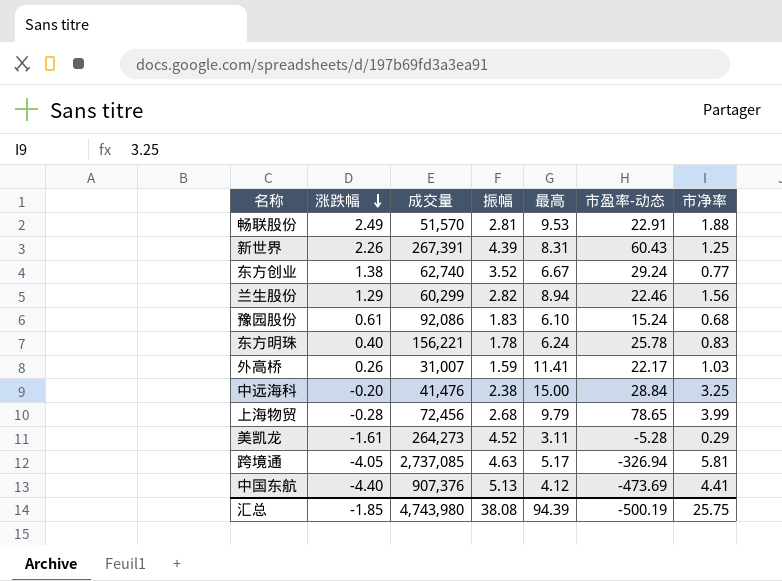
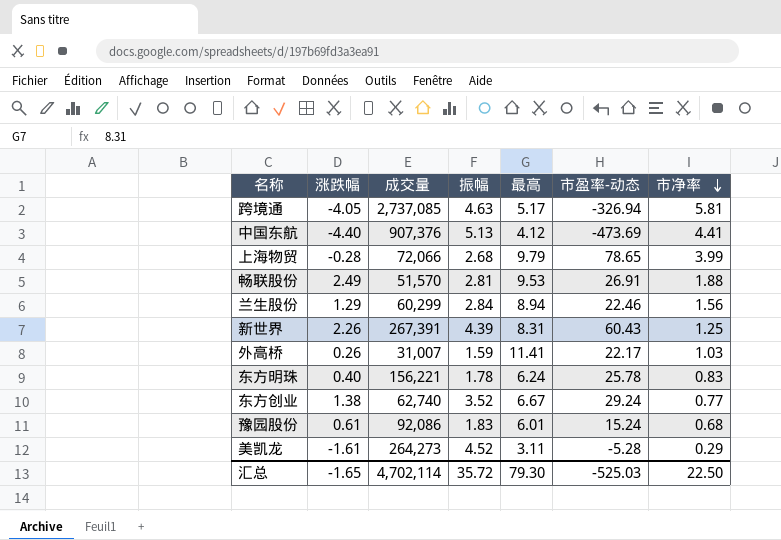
row order: 涨跌幅 descending -> 市净率 descending
row 中远海科: -0.20 | 41,476 | 2.38 | 15.00 | 28.84 | 3.25 -> none
上海物贸 | 成交量: 72,456 -> 72,066
畅联股份 | 市盈率-动态: 22.91 -> 26.91
兰生股份 | 振幅: 2.82 -> 2.84
豫园股份 | 最高: 6.10 -> 6.01
汇总 | 涨跌幅: -1.85 -> -1.65
汇总 | 成交量: 4,743,980 -> 4,702,114
汇总 | 振幅: 38.08 -> 35.72
汇总 | 最高: 94.39 -> 79.30
汇总 | 市盈率-动态: -500.19 -> -525.03
汇总 | 市净率: 25.75 -> 22.50

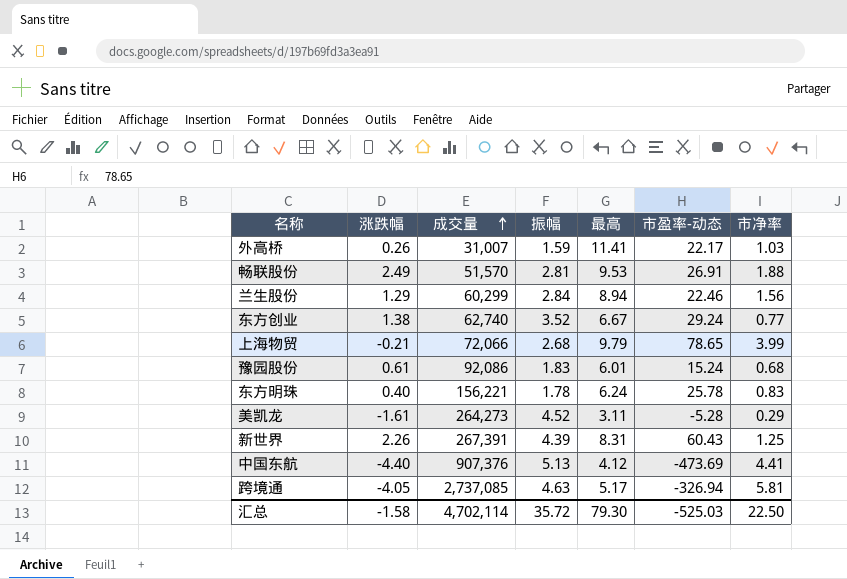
row order: 市净率 descending -> 成交量 ascending
上海物贸 | 涨跌幅: -0.28 -> -0.21
汇总 | 涨跌幅: -1.65 -> -1.58

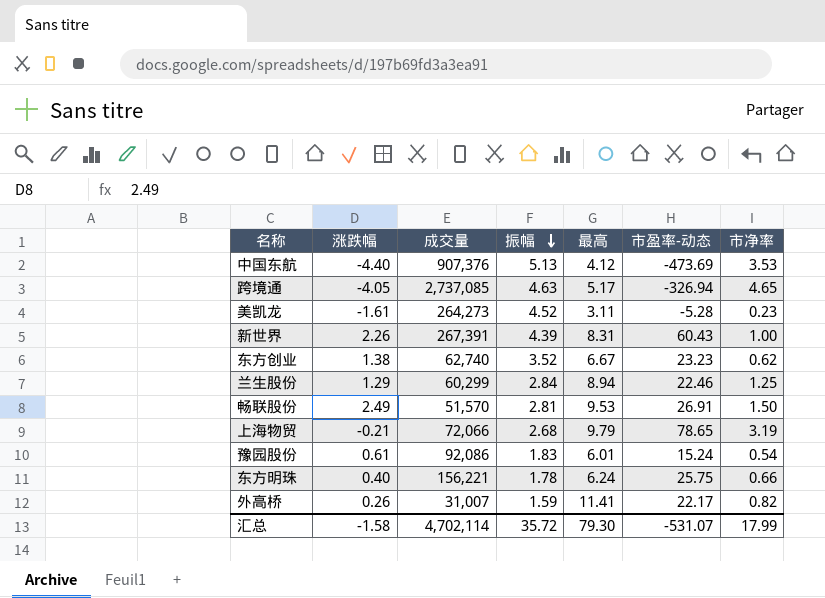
row order: 成交量 ascending -> 振幅 descending
中国东航 | 市净率: 4.41 -> 3.53
跨境通 | 市净率: 5.81 -> 4.65
美凯龙 | 市净率: 0.29 -> 0.23
新世界 | 市净率: 1.25 -> 1.00
东方创业 | 市盈率-动态: 29.24 -> 23.23
东方创业 | 市净率: 0.77 -> 0.62
兰生股份 | 市净率: 1.56 -> 1.25
畅联股份 | 市净率: 1.88 -> 1.50
上海物贸 | 市净率: 3.99 -> 3.19
豫园股份 | 市净率: 0.68 -> 0.54
东方明珠 | 市盈率-动态: 25.78 -> 25.75
东方明珠 | 市净率: 0.83 -> 0.66
外高桥 | 市净率: 1.03 -> 0.82
汇总 | 市盈率-动态: -525.03 -> -531.07
汇总 | 市净率: 22.50 -> 17.99

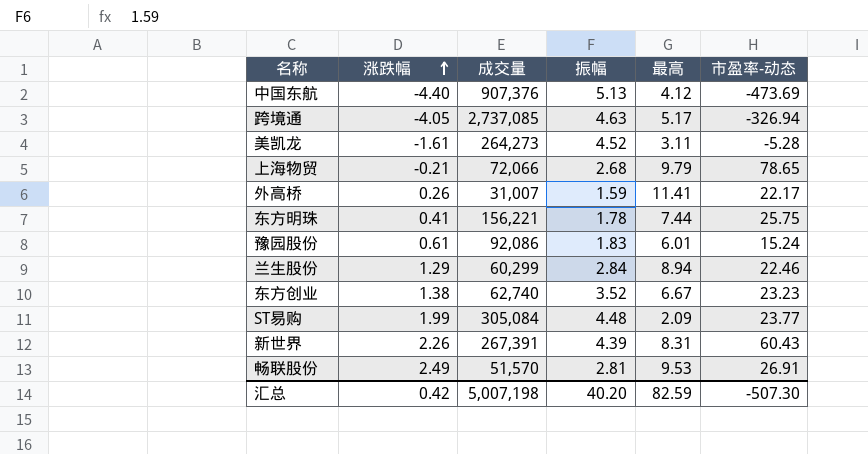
row order: 振幅 descending -> 涨跌幅 ascending
column 市净率 | position: 7 -> none
东方明珠 | 涨跌幅: 0.40 -> 0.41
东方明珠 | 最高: 6.24 -> 7.44
row ST易购: none -> 1.99 | 305,084 | 4.48 | 2.09 | 23.77
汇总 | 涨跌幅: -1.58 -> 0.42
汇总 | 成交量: 4,702,114 -> 5,007,198
汇总 | 振幅: 35.72 -> 40.20
汇总 | 最高: 79.30 -> 82.59
汇总 | 市盈率-动态: -531.07 -> -507.30

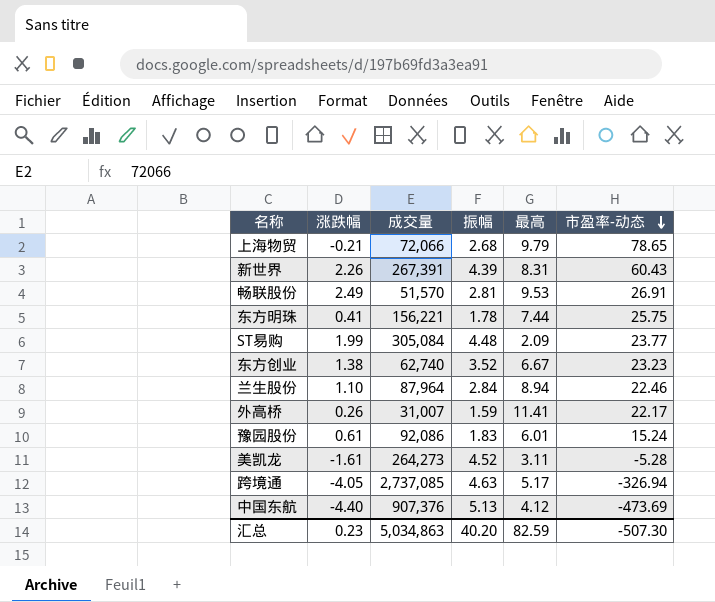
row order: 涨跌幅 ascending -> 市盈率-动态 descending
兰生股份 | 涨跌幅: 1.29 -> 1.10
兰生股份 | 成交量: 60,299 -> 87,964
汇总 | 涨跌幅: 0.42 -> 0.23
汇总 | 成交量: 5,007,198 -> 5,034,863

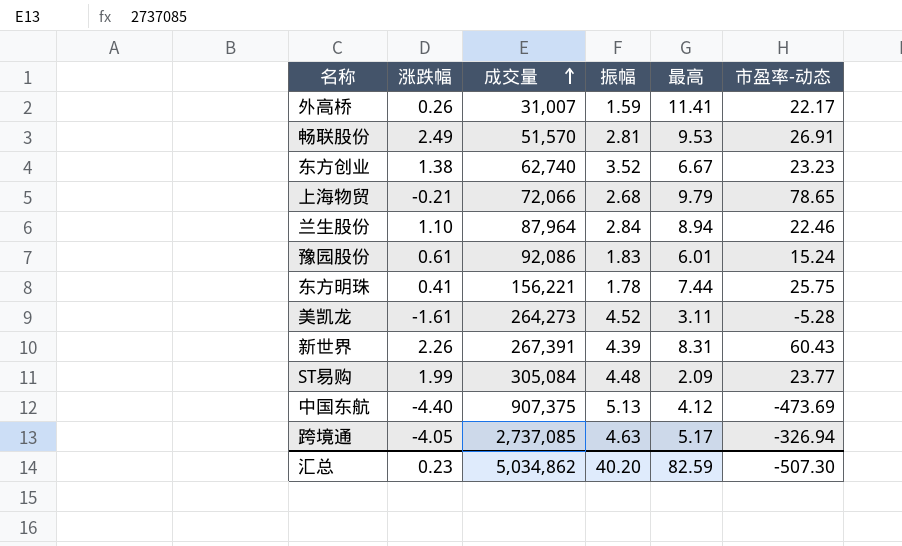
row order: 市盈率-动态 descending -> 成交量 ascending
中国东航 | 成交量: 907,376 -> 907,375
汇总 | 成交量: 5,034,863 -> 5,034,862

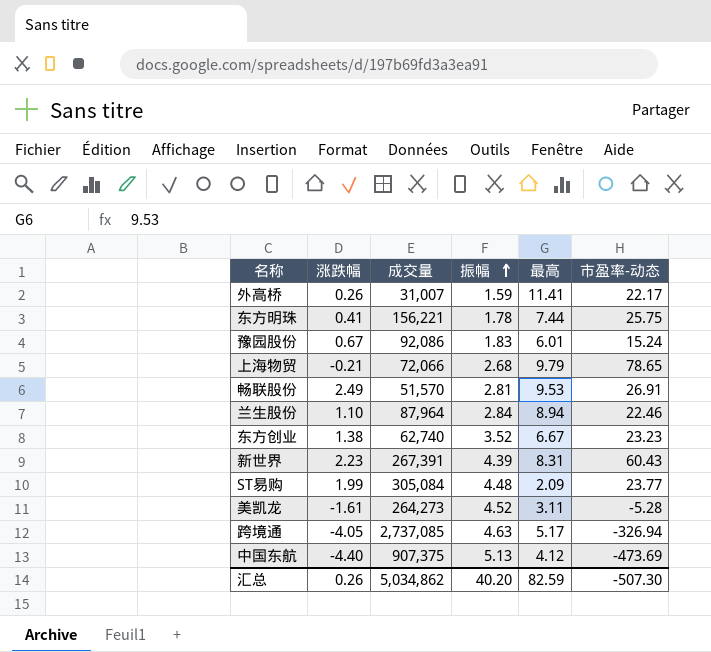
row order: 成交量 ascending -> 振幅 ascending
豫园股份 | 涨跌幅: 0.61 -> 0.67
新世界 | 涨跌幅: 2.26 -> 2.23
汇总 | 涨跌幅: 0.23 -> 0.26

